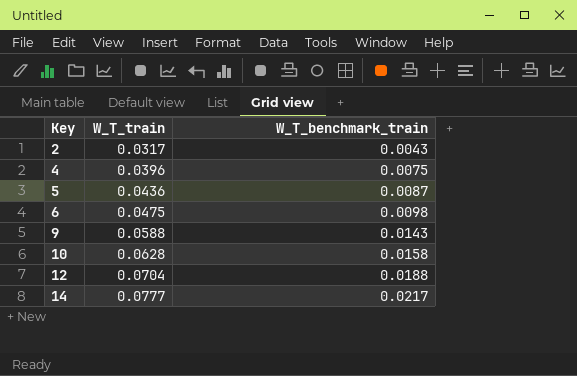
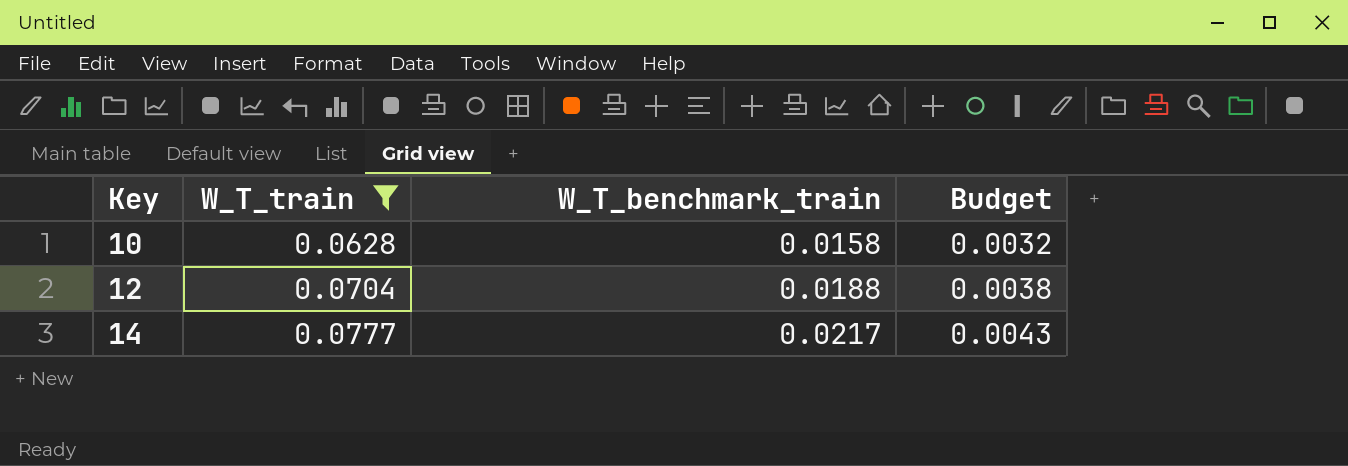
filter: none -> W_T_train >= 0.0628
column Budget | formula: none -> [W_T_benchmark_train] * 0.2

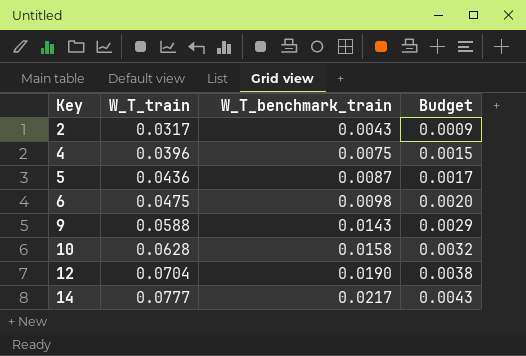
filter: W_T_train >= 0.0628 -> none
12 | W_T_benchmark_train: 0.0188 -> 0.0190

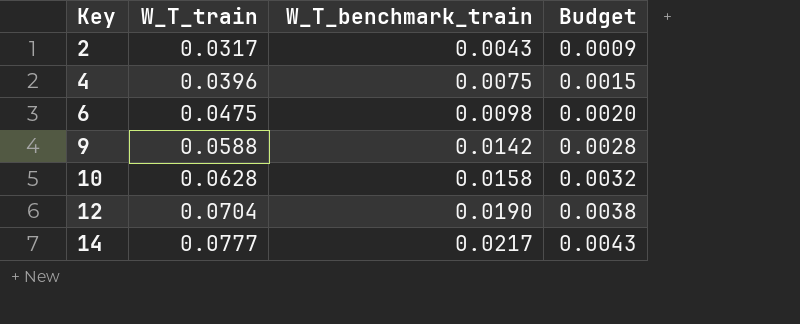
row 5: 0.0436 | 0.0087 | 0.0017 -> none
9 | W_T_benchmark_train: 0.0143 -> 0.0142
9 | Budget: 0.0029 -> 0.0028

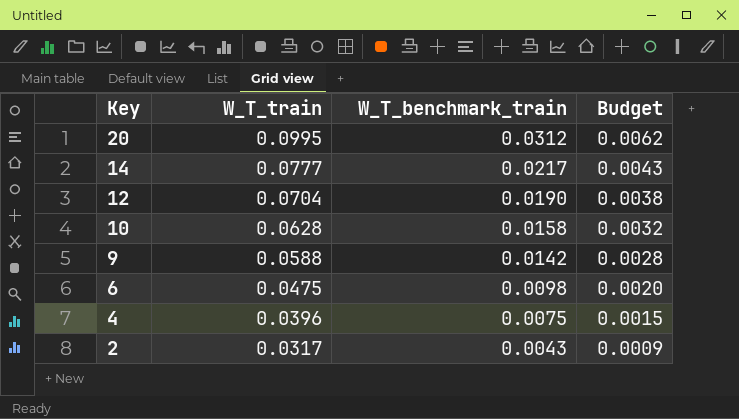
row order: Key ascending -> Key descending
row 20: none -> 0.0995 | 0.0312 | 0.0062

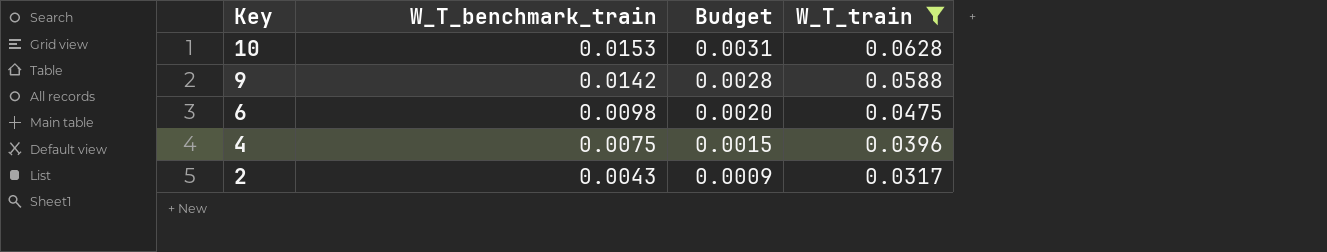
filter: none -> W_T_train <= 0.0628
column W_T_train | position: 2 -> 4
10 | W_T_benchmark_train: 0.0158 -> 0.0153
10 | Budget: 0.0032 -> 0.0031

